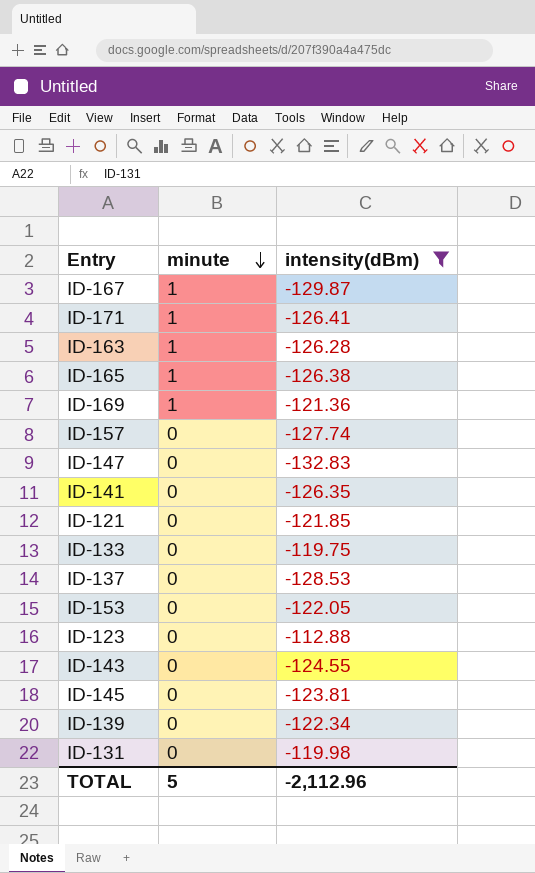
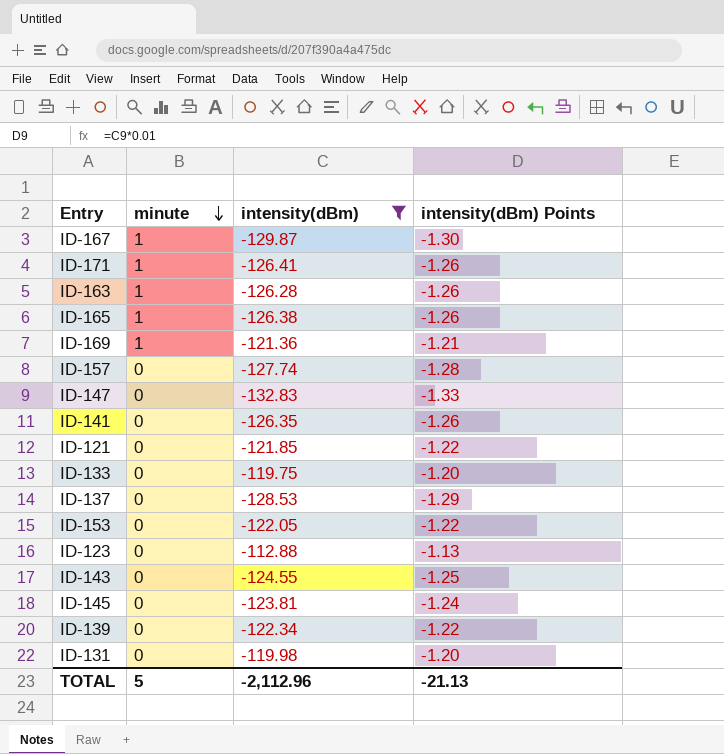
column intensity(dBm) Points | formula: none -> [intensity(dBm)] * 0.01

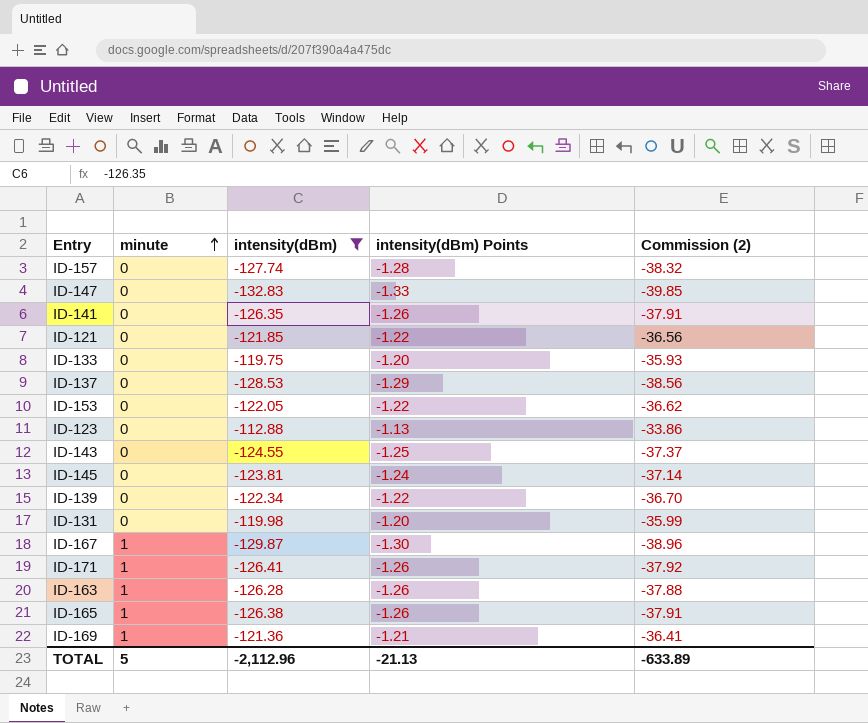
row order: minute descending -> minute ascending
column Commission (2) | formula: none -> [intensity(dBm)] * 0.3

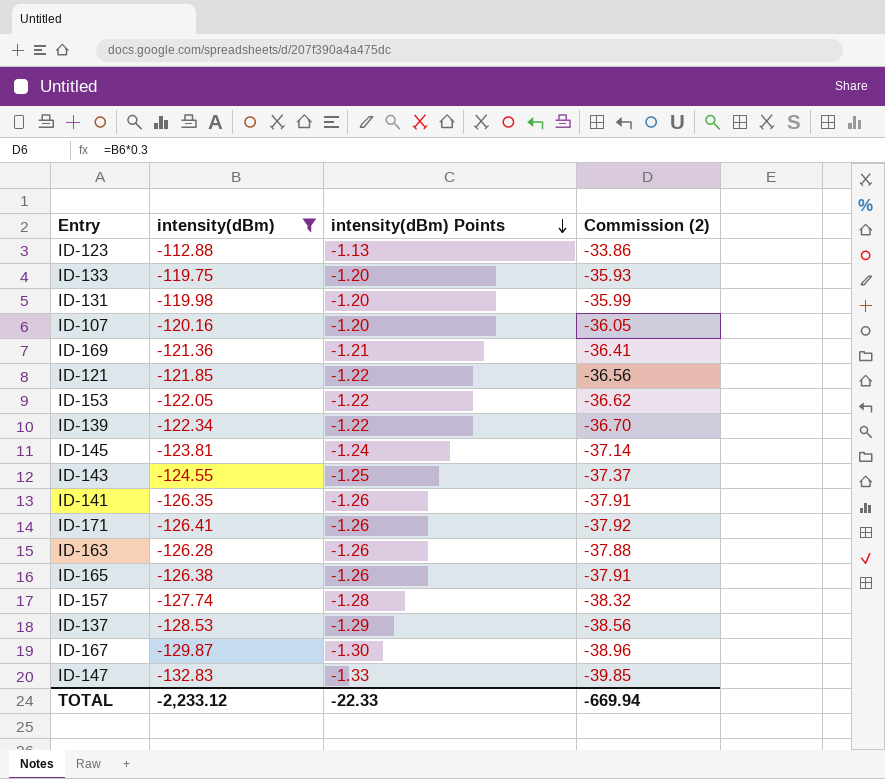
row order: minute ascending -> intensity(dBm) Points descending
column minute | position: 2 -> none
row ID-107: none -> -120.16 | -1.20 | -36.05
TOTAL | intensity(dBm): -2,112.96 -> -2,233.12
TOTAL | intensity(dBm) Points: -21.13 -> -22.33
TOTAL | Commission (2): -633.89 -> -669.94

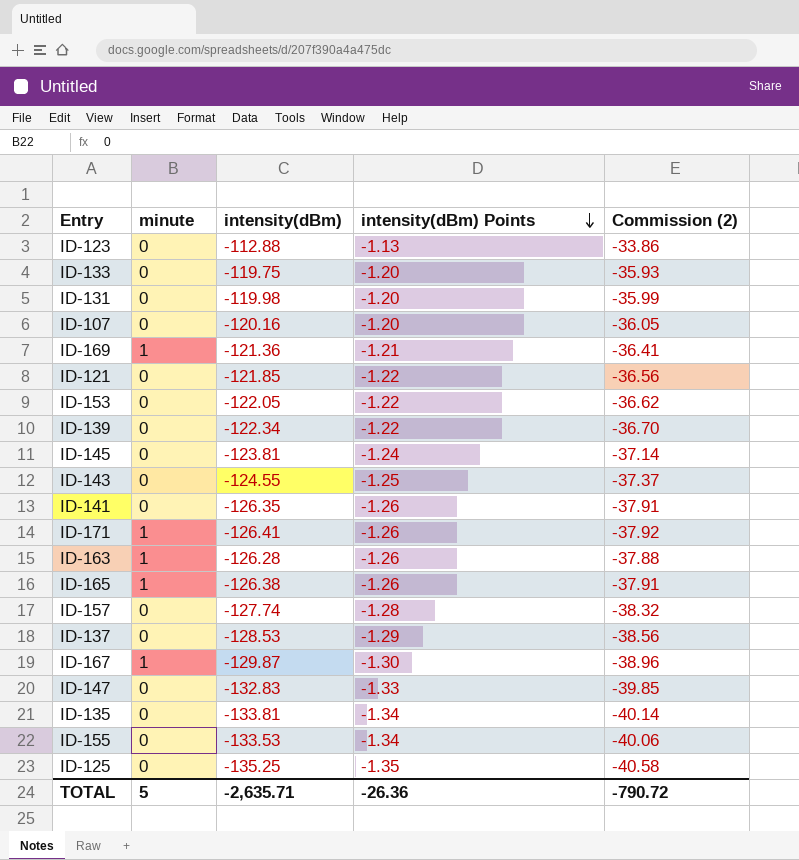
filter: intensity(dBm) >= -132.83 -> none
column minute | position: none -> 2
TOTAL | intensity(dBm): -2,233.12 -> -2,635.71
TOTAL | intensity(dBm) Points: -22.33 -> -26.36
TOTAL | Commission (2): -669.94 -> -790.72

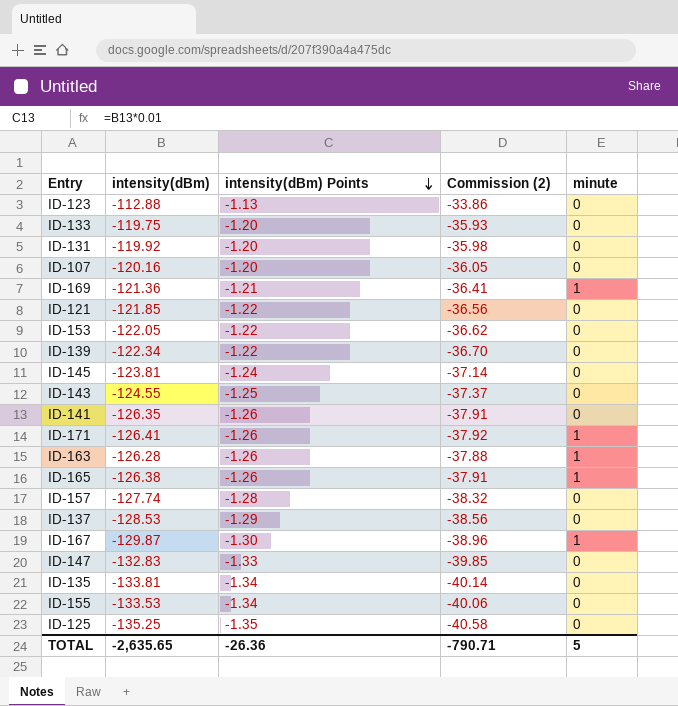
column minute | position: 2 -> 5
ID-131 | intensity(dBm): -119.98 -> -119.92
ID-131 | Commission (2): -35.99 -> -35.98
TOTAL | intensity(dBm): -2,635.71 -> -2,635.65
TOTAL | Commission (2): -790.72 -> -790.71

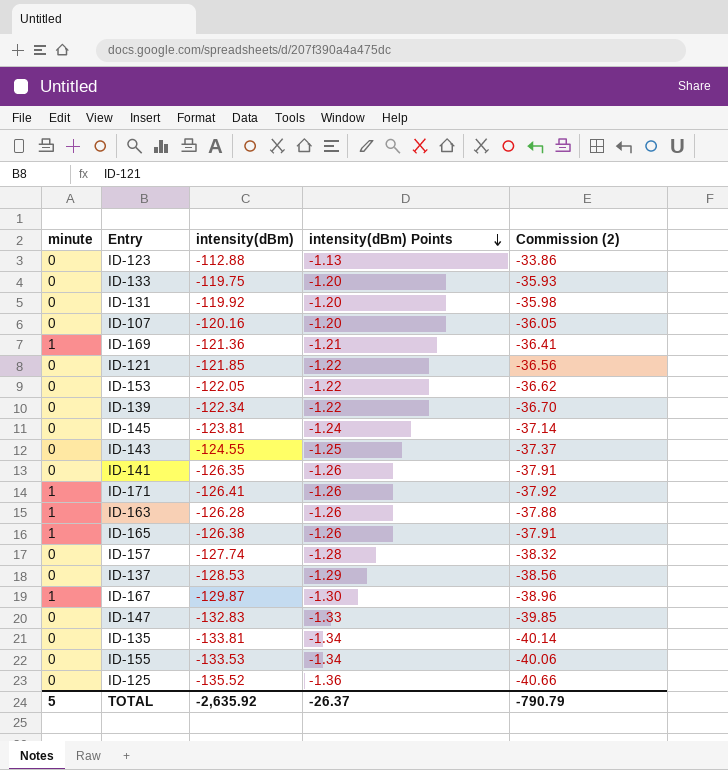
column minute | position: 5 -> 1
ID-125 | intensity(dBm): -135.25 -> -135.52
ID-125 | intensity(dBm) Points: -1.35 -> -1.36
ID-125 | Commission (2): -40.58 -> -40.66
TOTAL | intensity(dBm): -2,635.65 -> -2,635.92
TOTAL | intensity(dBm) Points: -26.36 -> -26.37
TOTAL | Commission (2): -790.71 -> -790.79

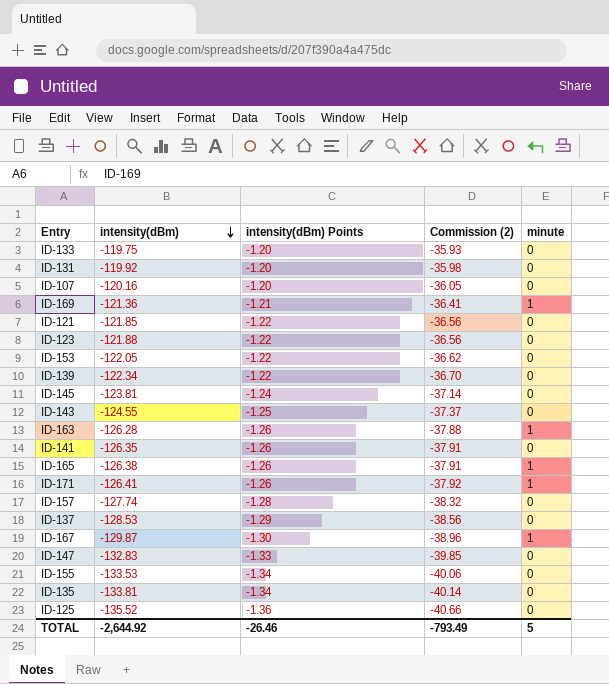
row order: intensity(dBm) Points descending -> intensity(dBm) descending
column minute | position: 1 -> 5
ID-123 | intensity(dBm): -112.88 -> -121.88
ID-123 | intensity(dBm) Points: -1.13 -> -1.22
ID-123 | Commission (2): -33.86 -> -36.56
TOTAL | intensity(dBm): -2,635.92 -> -2,644.92
TOTAL | intensity(dBm) Points: -26.37 -> -26.46
TOTAL | Commission (2): -790.79 -> -793.49

